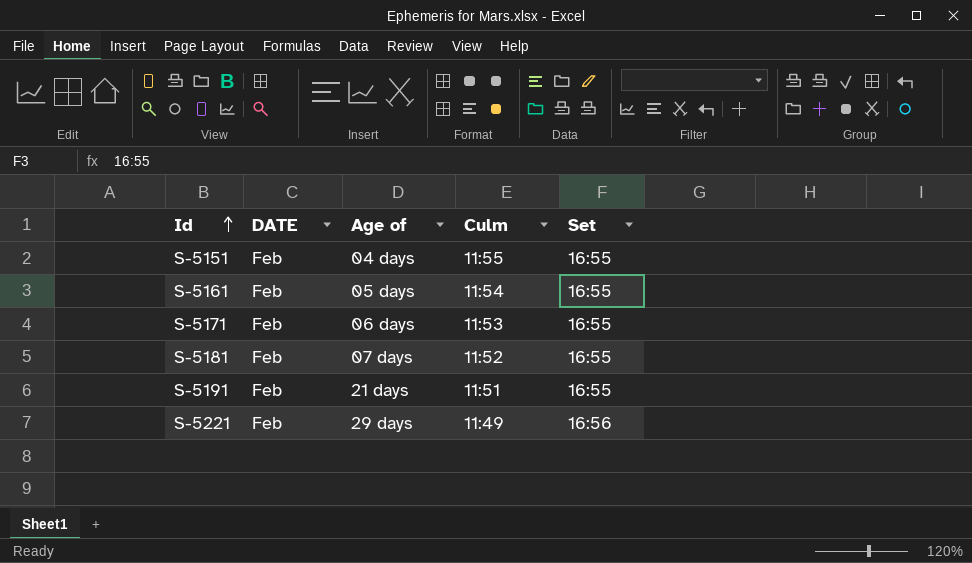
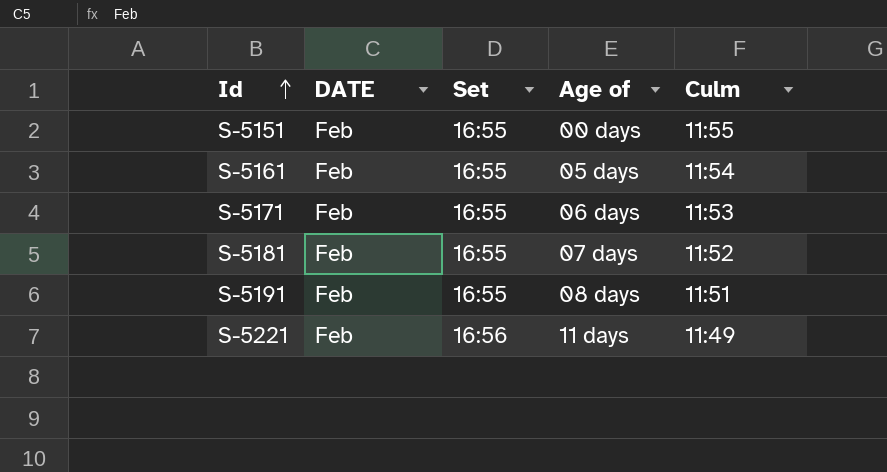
column Set | position: 5 -> 3
S-5151 | Age of: 04 days -> 00 days
S-5191 | Age of: 21 days -> 08 days
S-5221 | Age of: 29 days -> 11 days

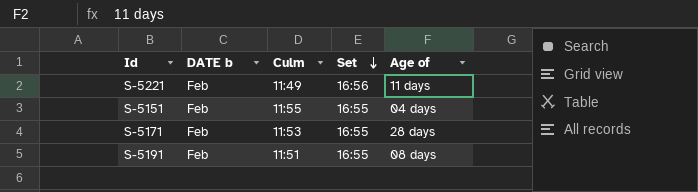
row order: Id ascending -> Set descending
column name: DATE -> DATE b
column Culm | position: 5 -> 3
row S-5161: Feb | 16:55 | 05 days | 11:54 -> none
row S-5181: Feb | 16:55 | 07 days | 11:52 -> none
S-5151 | Age of: 00 days -> 04 days
S-5171 | Age of: 06 days -> 28 days

